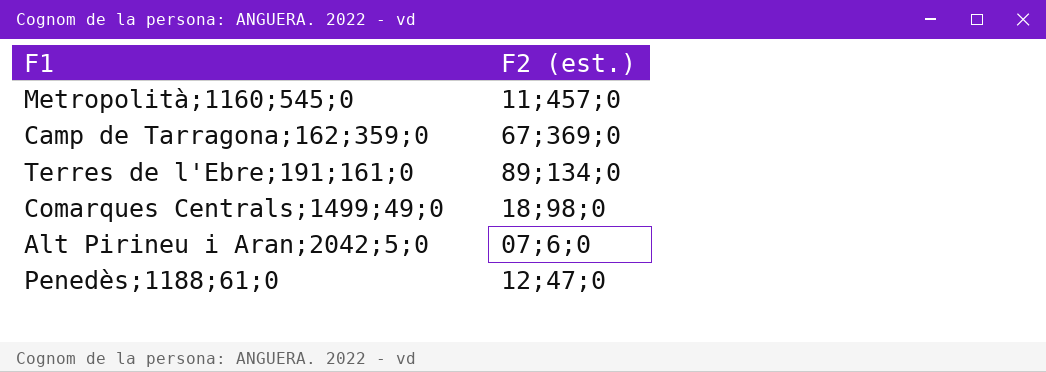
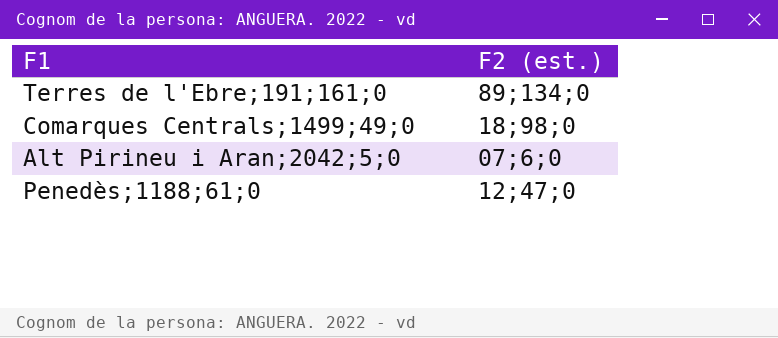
row Metropolità;1160;545;0: 11;457;0 -> none
row Camp de Tarragona;162;359;0: 67;369;0 -> none

